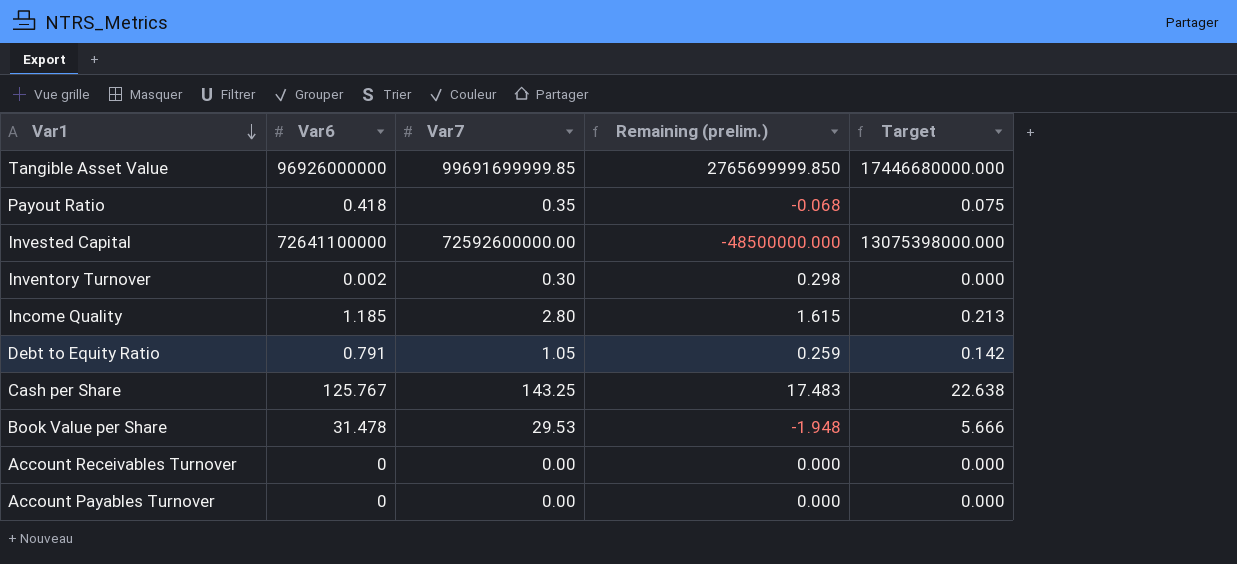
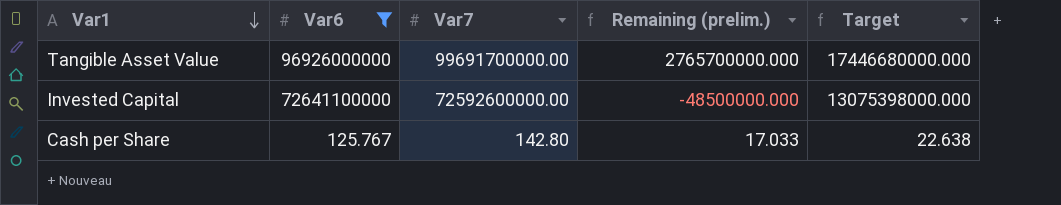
filter: none -> Var6 >= 125.767
Tangible Asset Value | Var7: 99691699999.85 -> 99691700000.00
Tangible Asset Value | Remaining (prelim.): 2765699999.850 -> 2765700000.000
Cash per Share | Var7: 143.25 -> 142.80
Cash per Share | Remaining (prelim.): 17.483 -> 17.033

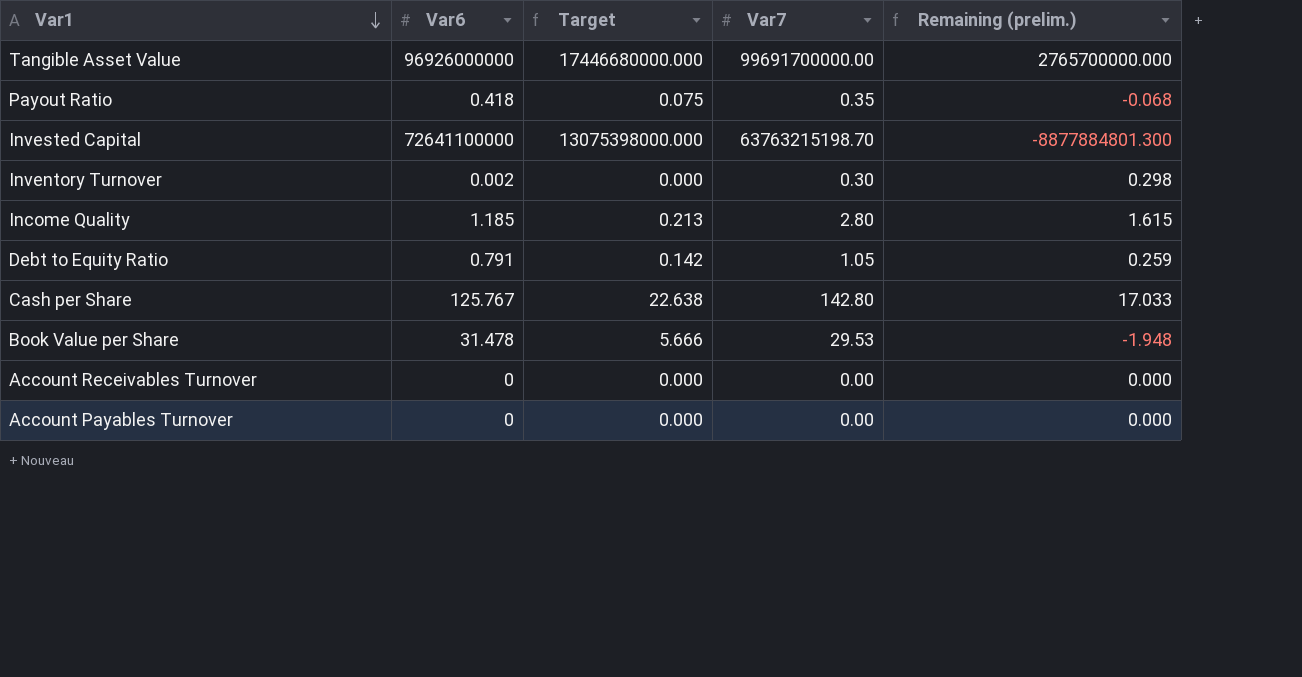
filter: Var6 >= 125.767 -> none
column Target | position: 5 -> 3
Invested Capital | Var7: 72592600000.00 -> 63763215198.70
Invested Capital | Remaining (prelim.): -48500000.000 -> -8877884801.300

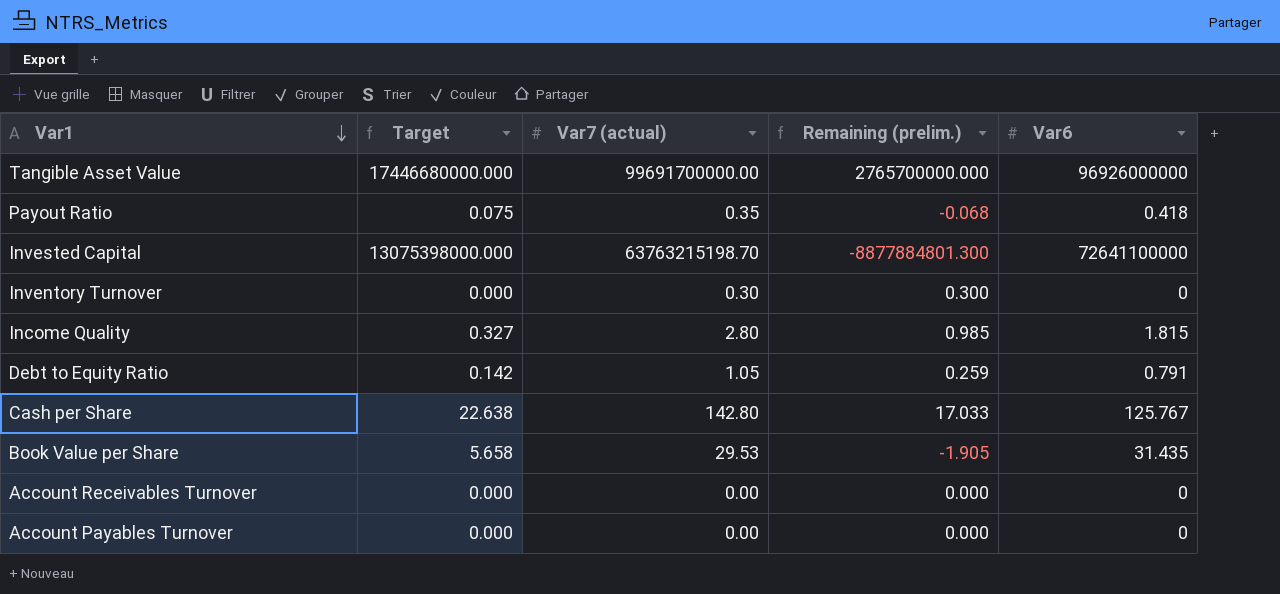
column name: Var7 -> Var7 (actual)
column Var6 | position: 2 -> 5
Inventory Turnover | Remaining (prelim.): 0.298 -> 0.300
Inventory Turnover | Var6: 0.002 -> 0
Income Quality | Target: 0.213 -> 0.327
Income Quality | Remaining (prelim.): 1.615 -> 0.985
Income Quality | Var6: 1.185 -> 1.815
Book Value per Share | Target: 5.666 -> 5.658
Book Value per Share | Remaining (prelim.): -1.948 -> -1.905
Book Value per Share | Var6: 31.478 -> 31.435

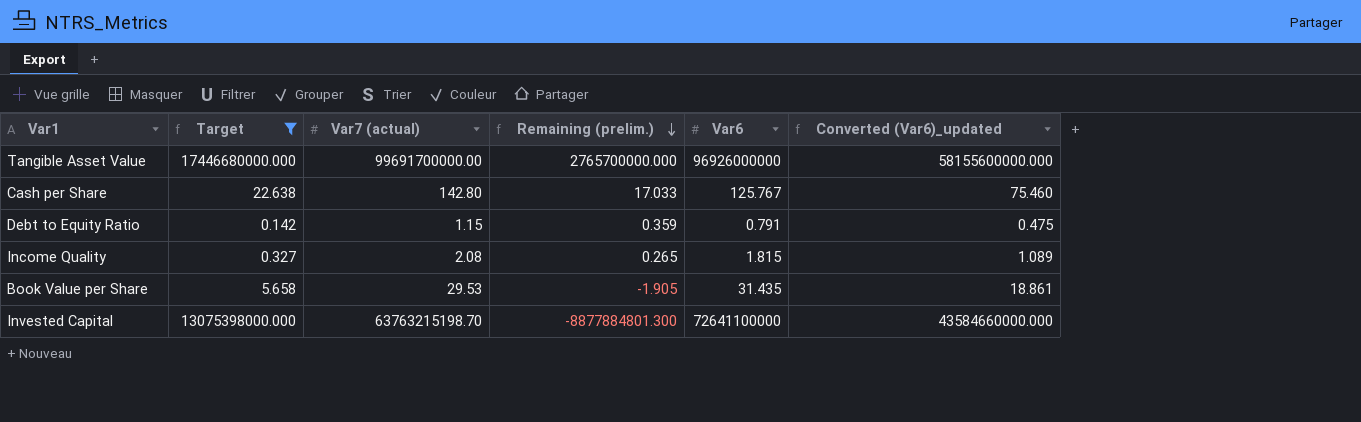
filter: none -> Target >= 0.142
row order: Var1 descending -> Remaining (prelim.) descending
column Converted (Var6)_updated | formula: none -> [Var6] * 0.6
Debt to Equity Ratio | Var7 (actual): 1.05 -> 1.15
Debt to Equity Ratio | Remaining (prelim.): 0.259 -> 0.359
Income Quality | Var7 (actual): 2.80 -> 2.08
Income Quality | Remaining (prelim.): 0.985 -> 0.265

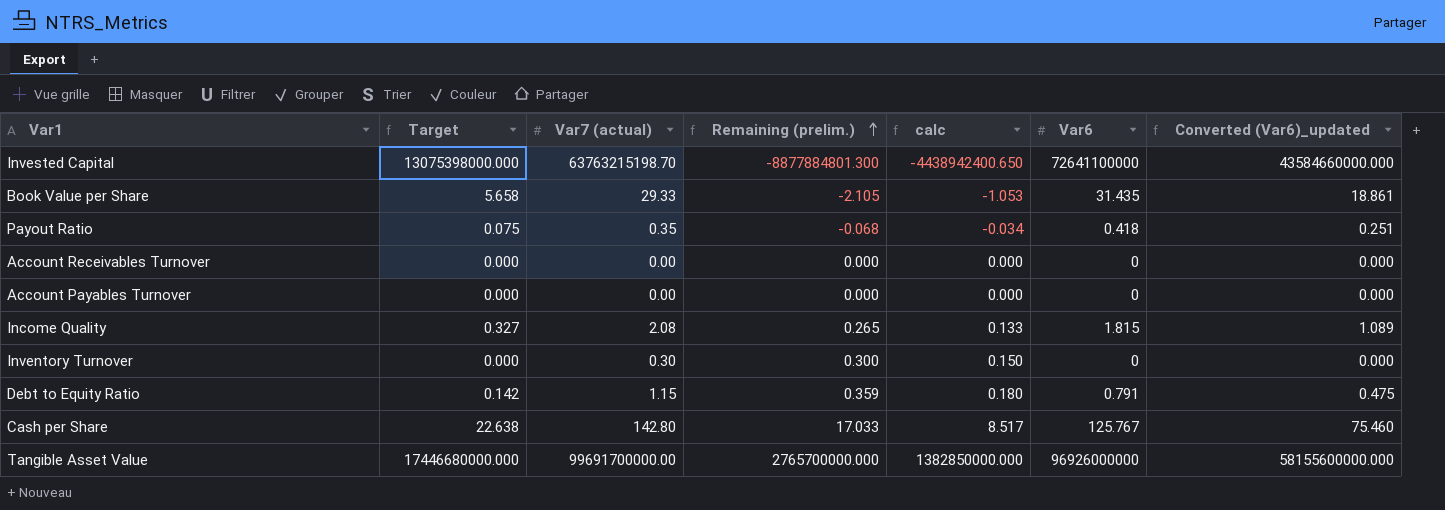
filter: Target >= 0.142 -> none
row order: Remaining (prelim.) descending -> Remaining (prelim.) ascending
column calc | formula: none -> [Remaining (prelim.)] * 0.5
Book Value per Share | Var7 (actual): 29.53 -> 29.33
Book Value per Share | Remaining (prelim.): -1.905 -> -2.105

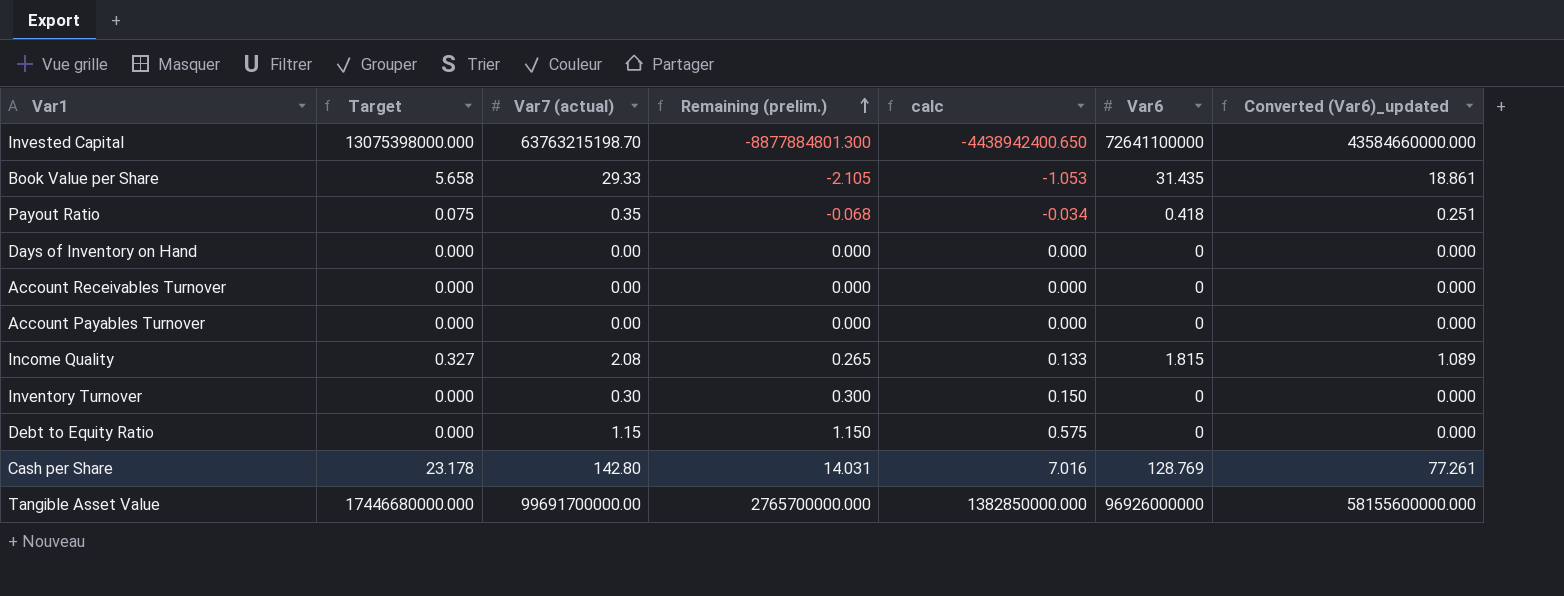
row Days of Inventory on Hand: none -> 0.000 | 0.00 | 0.000 | 0.000 | 0 | 0.000
Debt to Equity Ratio | Target: 0.142 -> 0.000
Debt to Equity Ratio | Remaining (prelim.): 0.359 -> 1.150
Debt to Equity Ratio | calc: 0.180 -> 0.575
Debt to Equity Ratio | Var6: 0.791 -> 0
Debt to Equity Ratio | Converted (Var6)_updated: 0.475 -> 0.000
Cash per Share | Target: 22.638 -> 23.178
Cash per Share | Remaining (prelim.): 17.033 -> 14.031
Cash per Share | calc: 8.517 -> 7.016
Cash per Share | Var6: 125.767 -> 128.769
Cash per Share | Converted (Var6)_updated: 75.460 -> 77.261

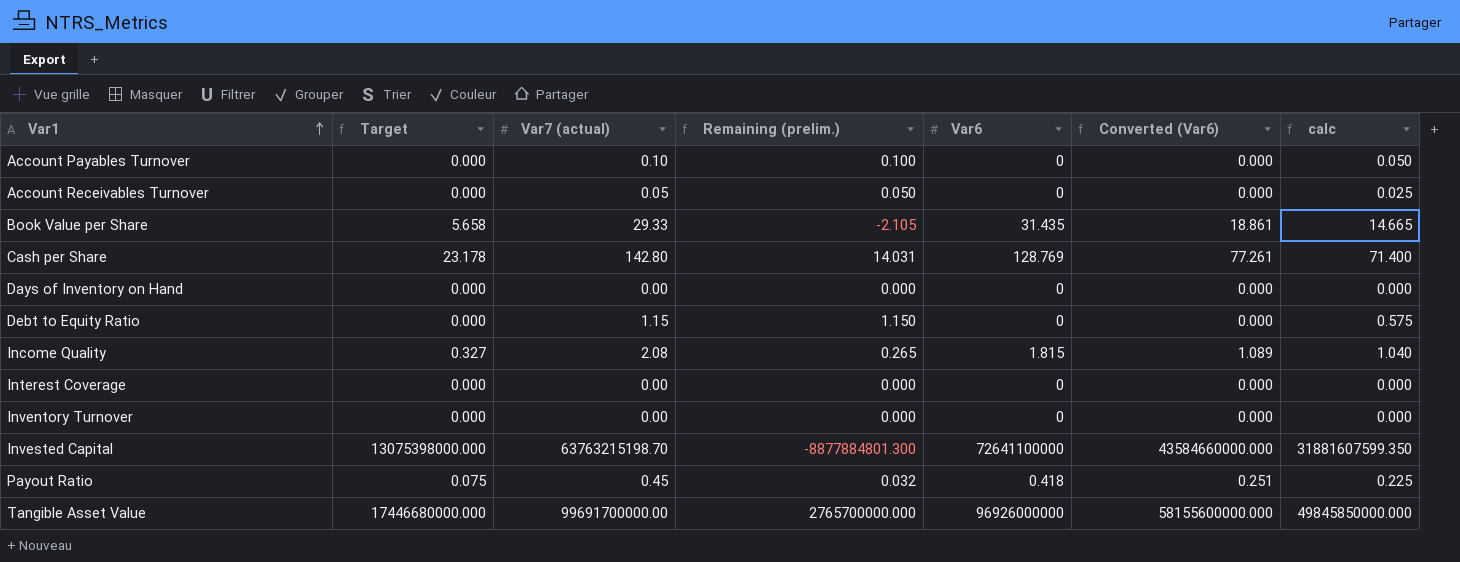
row order: Remaining (prelim.) ascending -> Var1 ascending
column name: Converted (Var6)_updated -> Converted (Var6)
column calc | formula: [Remaining (prelim.)] * 0.5 -> [Var7 (actual)] * 0.5
column calc | position: 5 -> 7
Account Payables Turnover | Var7 (actual): 0.00 -> 0.10
Account Payables Turnover | Remaining (prelim.): 0.000 -> 0.100
Account Receivables Turnover | Var7 (actual): 0.00 -> 0.05
Account Receivables Turnover | Remaining (prelim.): 0.000 -> 0.050
row Interest Coverage: none -> 0.000 | 0.00 | 0.000 | 0 | 0.000 | 0.000
Inventory Turnover | Var7 (actual): 0.30 -> 0.00
Inventory Turnover | Remaining (prelim.): 0.300 -> 0.000
Payout Ratio | Var7 (actual): 0.35 -> 0.45
Payout Ratio | Remaining (prelim.): -0.068 -> 0.032

